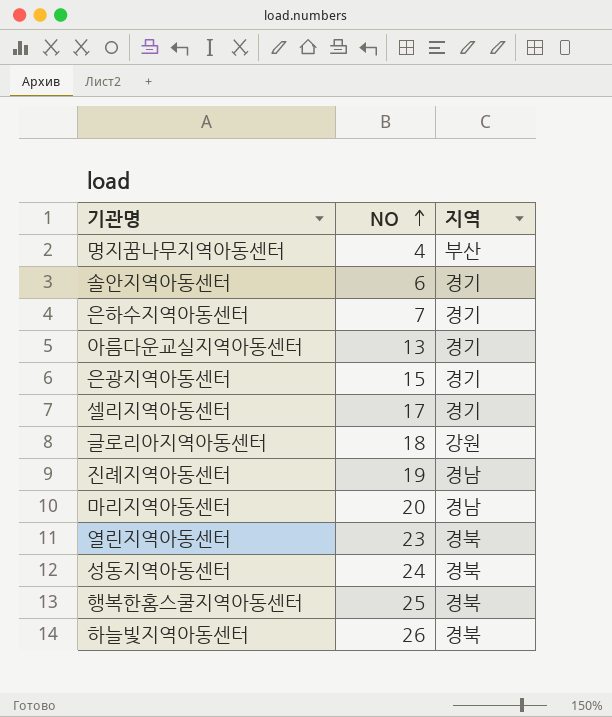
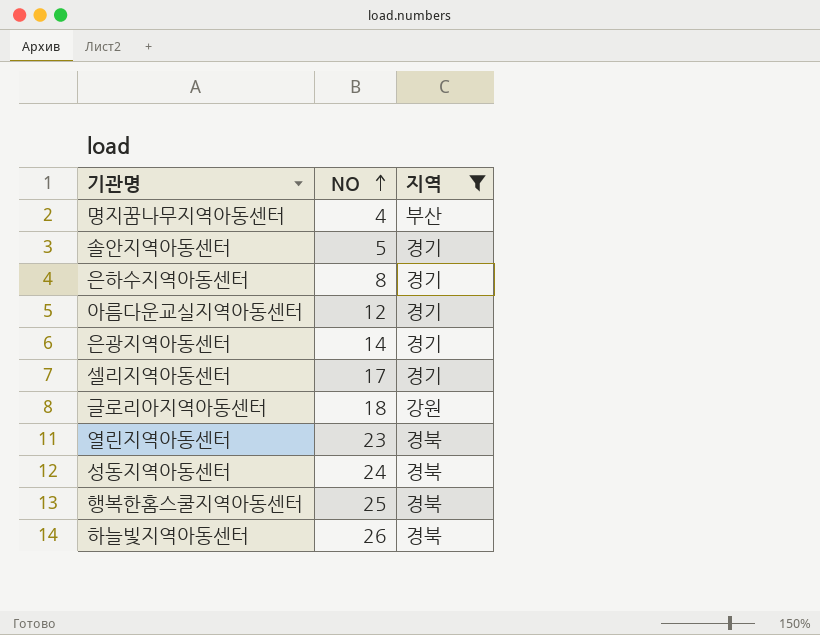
filter: none -> 지역 != 경남
솔안지역아동센터 | NO: 6 -> 5
은하수지역아동센터 | NO: 7 -> 8
아름다운교실지역아동센터 | NO: 13 -> 12
은광지역아동센터 | NO: 15 -> 14

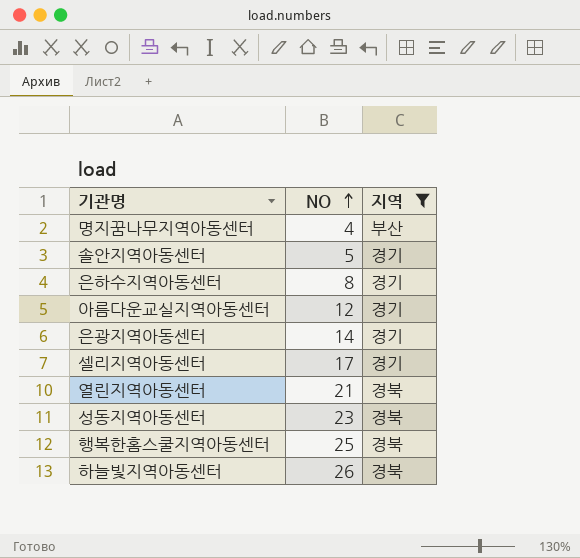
row 글로리아지역아동센터: 18 | 강원 -> none
열린지역아동센터 | NO: 23 -> 21
성동지역아동센터 | NO: 24 -> 23

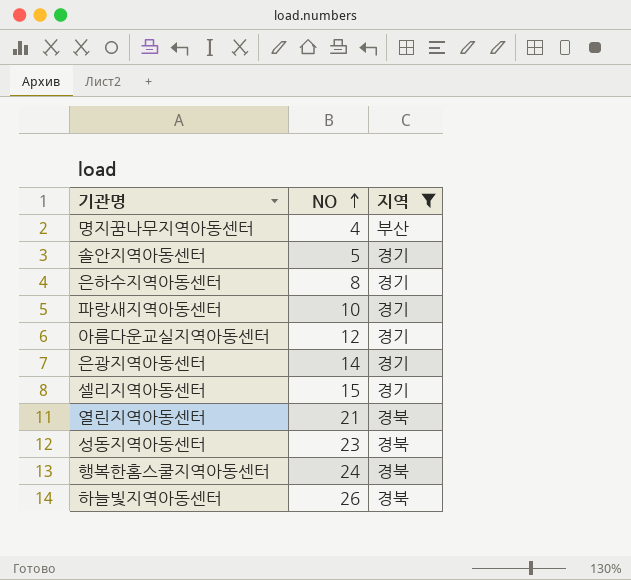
row 파랑새지역아동센터: none -> 10 | 경기
셀리지역아동센터 | NO: 17 -> 15
행복한홈스쿨지역아동센터 | NO: 25 -> 24

